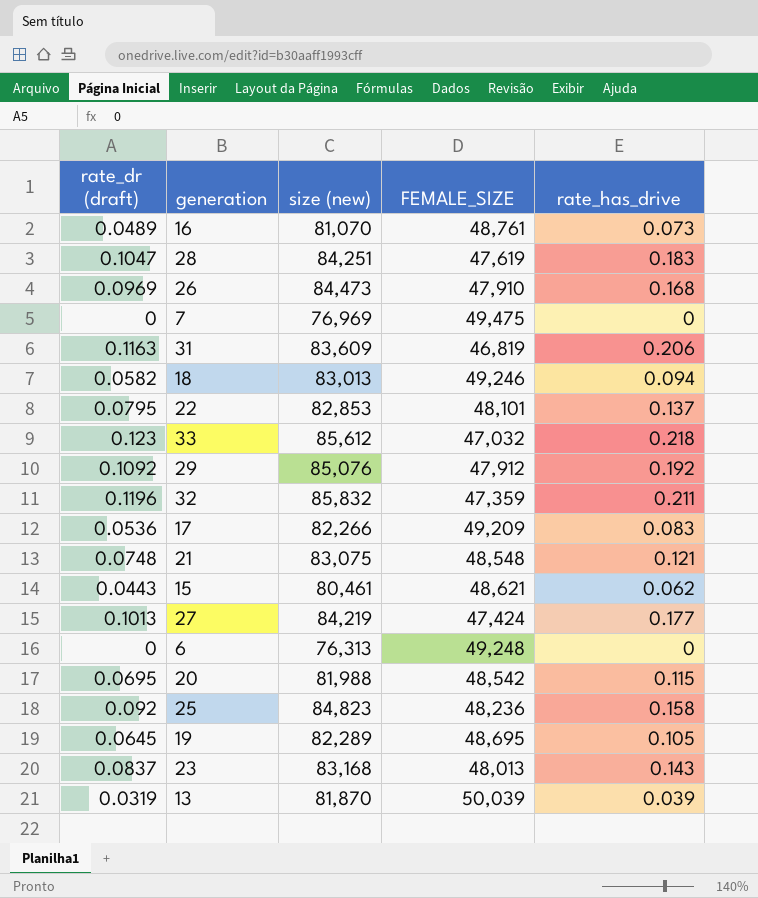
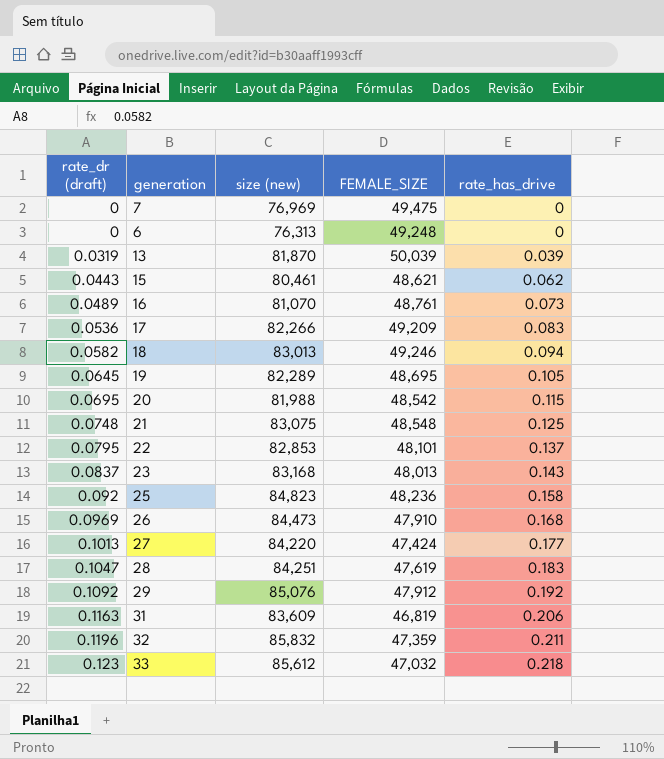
row order: none -> rate_dr (draft) ascending
21 | rate_has_drive: 0.121 -> 0.125
27 | size (new): 84,219 -> 84,220

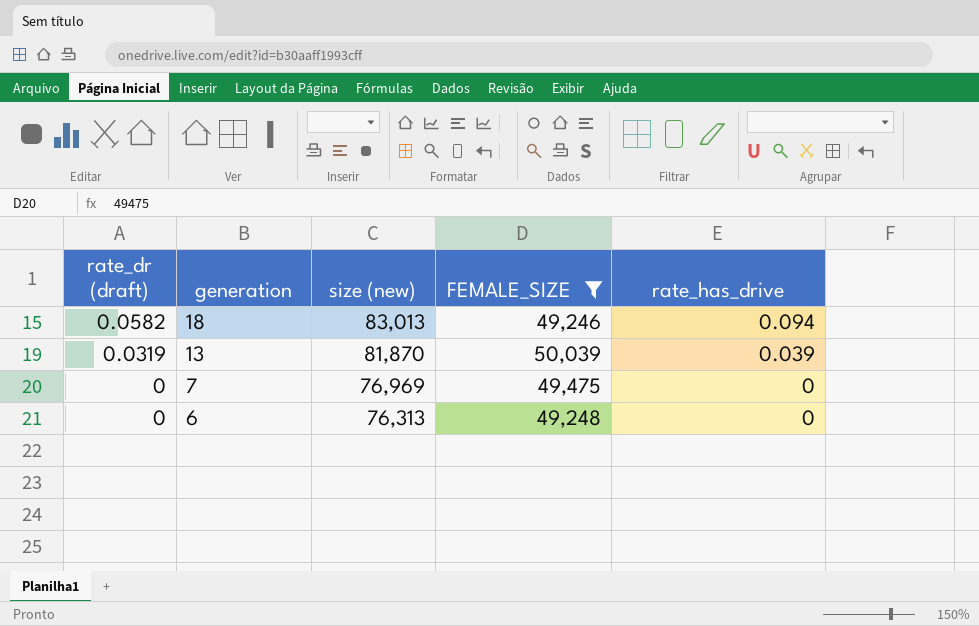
filter: none -> FEMALE_SIZE >= 49,246
row order: rate_dr (draft) ascending -> rate_dr (draft) descending

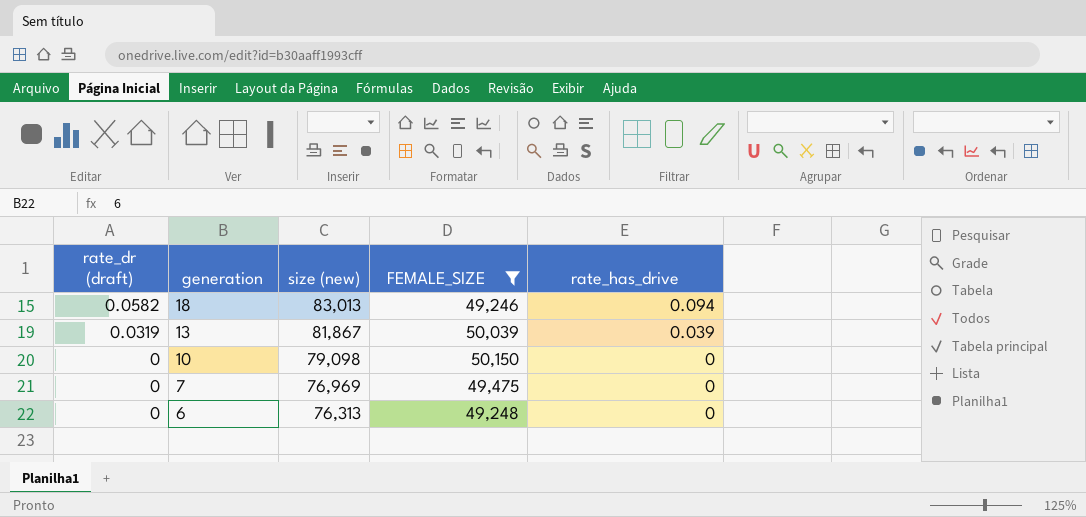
13 | size (new): 81,870 -> 81,867
row 10: none -> 0 | 79,098 | 50,150 | 0

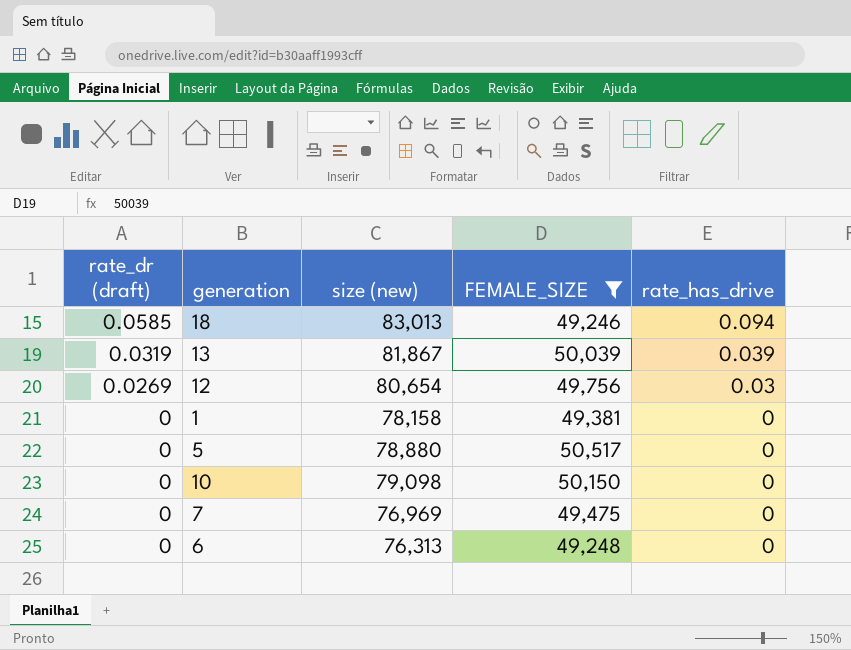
18 | rate_dr (draft): 0.0582 -> 0.0585
row 12: none -> 0.0269 | 80,654 | 49,756 | 0.03
row 1: none -> 0 | 78,158 | 49,381 | 0
row 5: none -> 0 | 78,880 | 50,517 | 0

